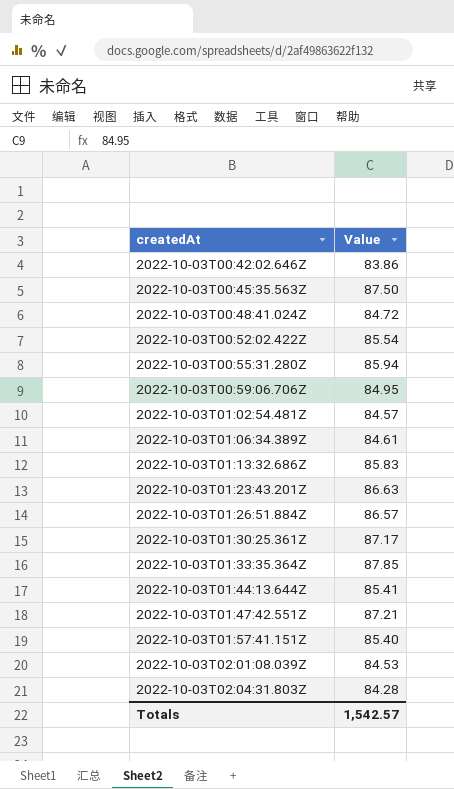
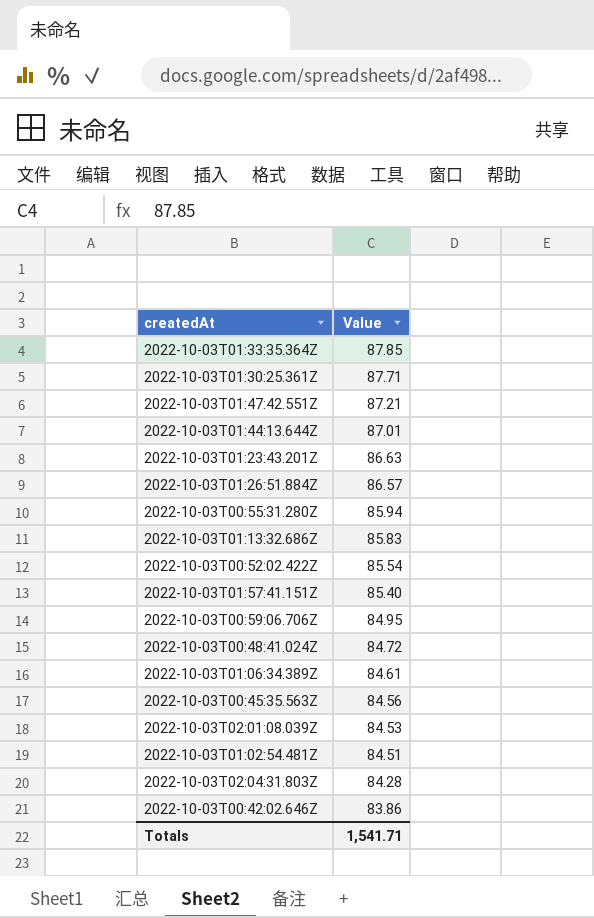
row order: createdAt ascending -> Value descending
2022-10-03T01:30:25.361Z | Value: 87.17 -> 87.71
2022-10-03T01:44:13.644Z | Value: 85.41 -> 87.01
2022-10-03T00:45:35.563Z | Value: 87.50 -> 84.56
2022-10-03T01:02:54.481Z | Value: 84.57 -> 84.51
Totals | Value: 1,542.57 -> 1,541.71

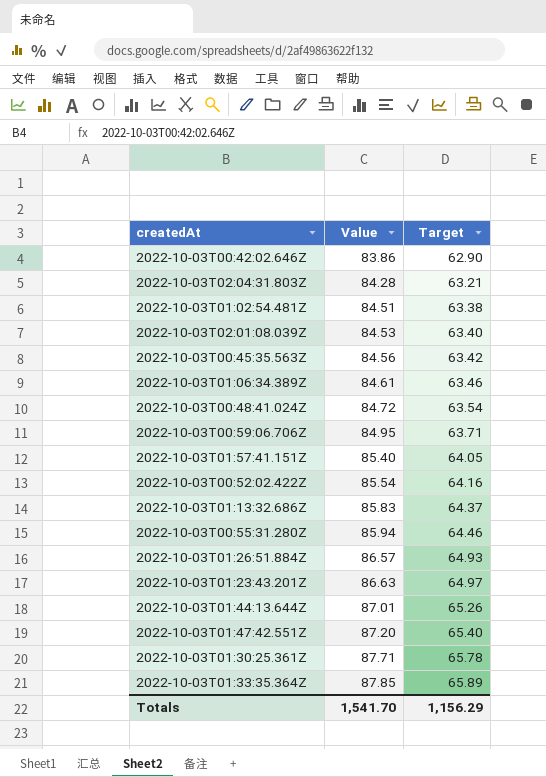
row order: Value descending -> Value ascending
column Target | formula: none -> [Value] * 0.75
2022-10-03T01:47:42.551Z | Value: 87.21 -> 87.20
Totals | Value: 1,541.71 -> 1,541.70

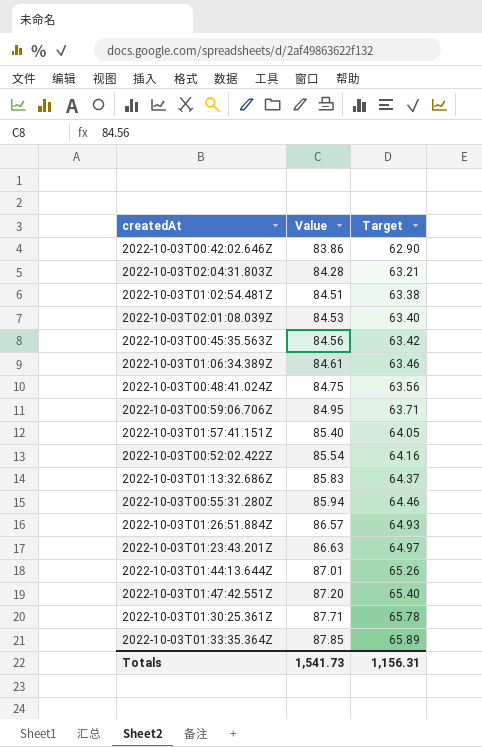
2022-10-03T00:48:41.024Z | Value: 84.72 -> 84.75
2022-10-03T00:48:41.024Z | Target: 63.54 -> 63.56
Totals | Value: 1,541.70 -> 1,541.73
Totals | Target: 1,156.29 -> 1,156.31

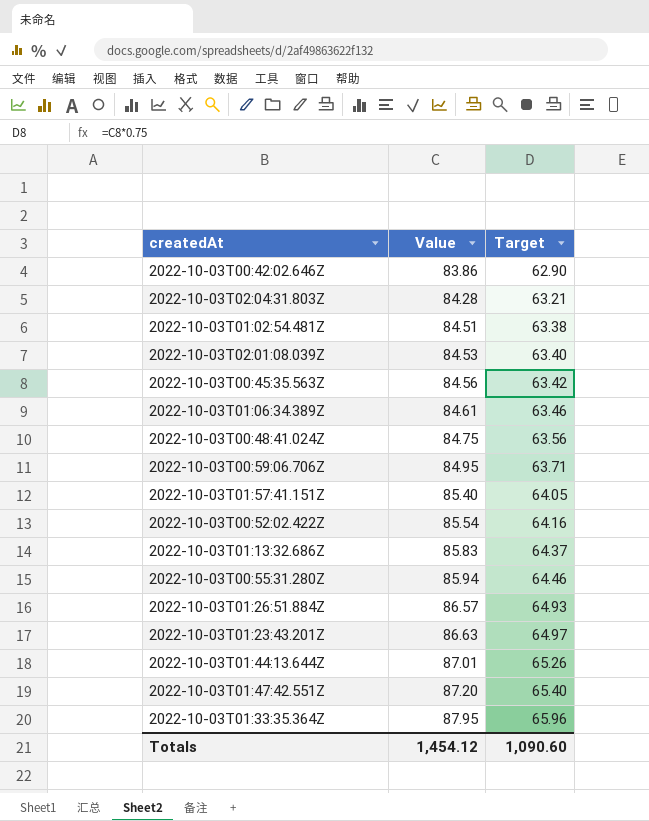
row 2022-10-03T01:30:25.361Z: 87.71 | 65.78 -> none
2022-10-03T01:33:35.364Z | Value: 87.85 -> 87.95
2022-10-03T01:33:35.364Z | Target: 65.89 -> 65.96
Totals | Value: 1,541.73 -> 1,454.12
Totals | Target: 1,156.31 -> 1,090.60

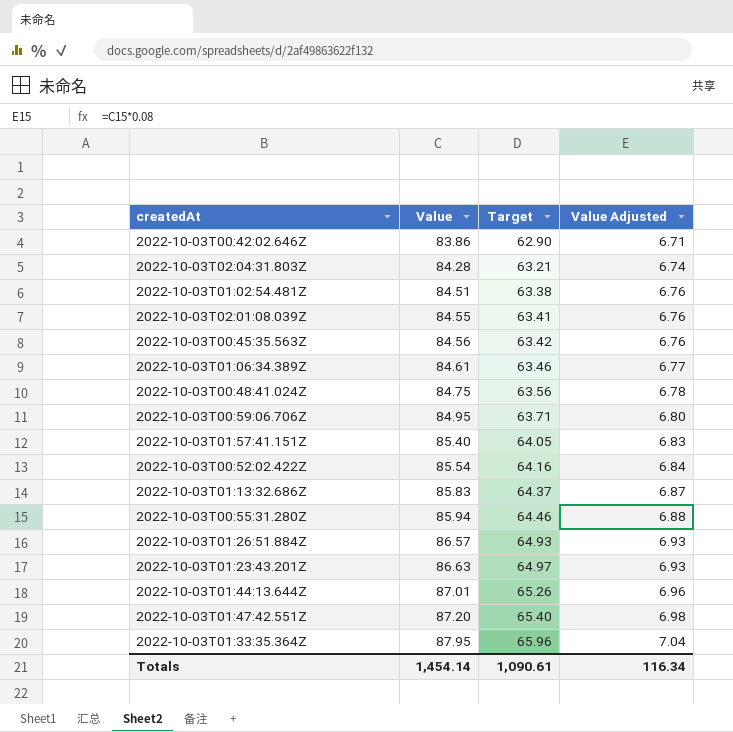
column Value Adjusted | formula: none -> [Value] * 0.08
2022-10-03T02:01:08.039Z | Value: 84.53 -> 84.55
2022-10-03T02:01:08.039Z | Target: 63.40 -> 63.41
Totals | Value: 1,454.12 -> 1,454.14
Totals | Target: 1,090.60 -> 1,090.61

